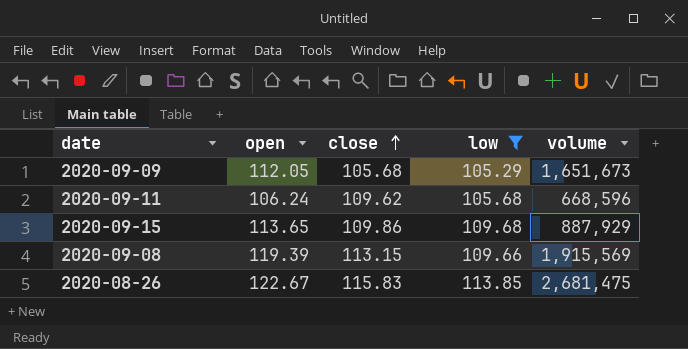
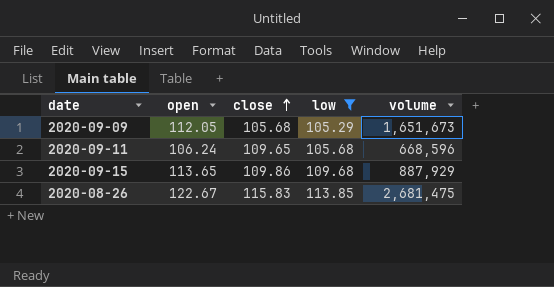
row 2020-09-08: 119.39 | 113.15 | 109.66 | 1,915,569 -> none
2020-09-11 | close: 109.62 -> 109.65

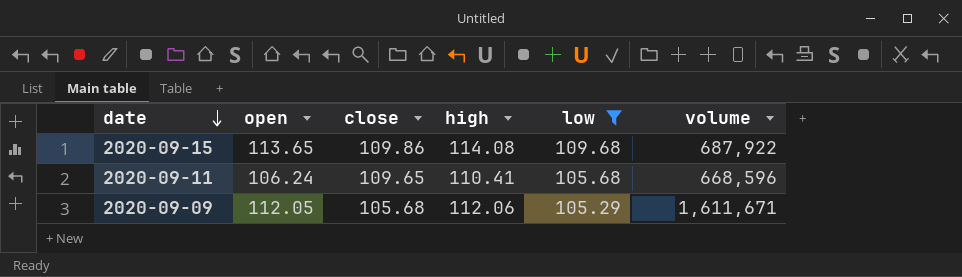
row order: close ascending -> date descending
column high | position: none -> 4
row 2020-08-26: 122.67 | 115.83 | 113.85 | 2,681,475 -> none
2020-09-15 | volume: 887,929 -> 687,922
2020-09-09 | volume: 1,651,673 -> 1,611,671

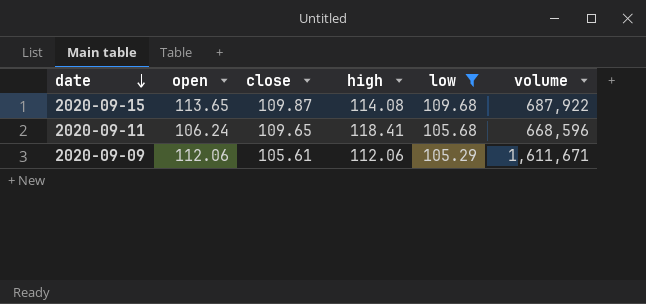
2020-09-15 | close: 109.86 -> 109.87
2020-09-11 | high: 110.41 -> 118.41
2020-09-09 | open: 112.05 -> 112.06
2020-09-09 | close: 105.68 -> 105.61

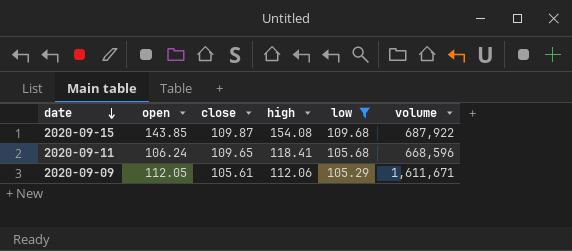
2020-09-15 | open: 113.65 -> 143.85
2020-09-15 | high: 114.08 -> 154.08
2020-09-09 | open: 112.06 -> 112.05

